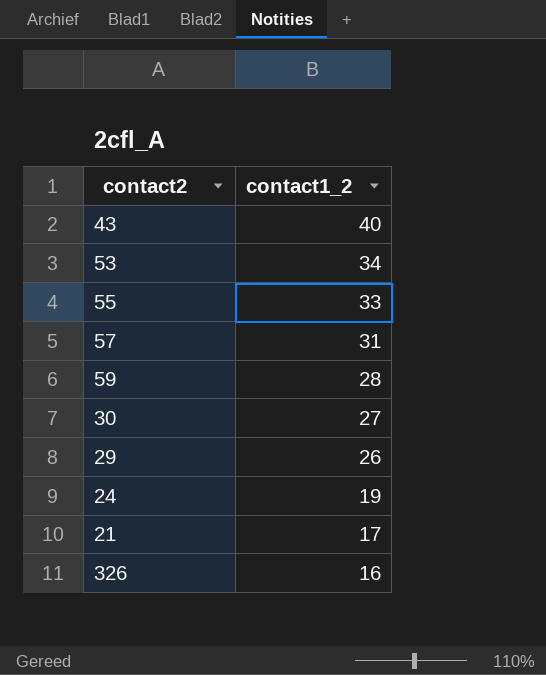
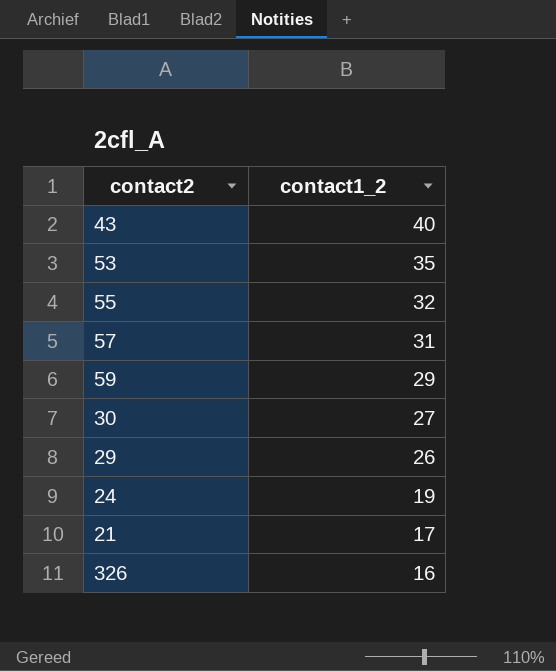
53 | contact1_2: 34 -> 35
55 | contact1_2: 33 -> 32
59 | contact1_2: 28 -> 29

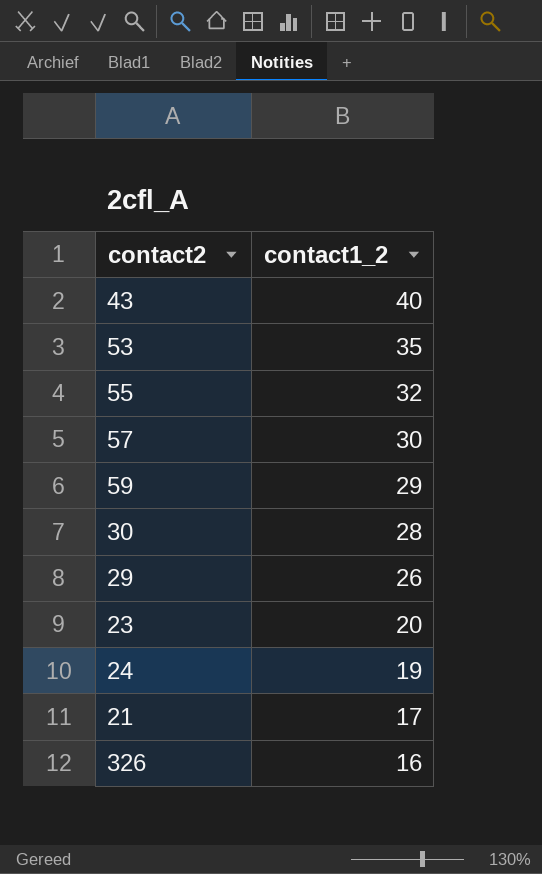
57 | contact1_2: 31 -> 30
30 | contact1_2: 27 -> 28
row 23: none -> 20

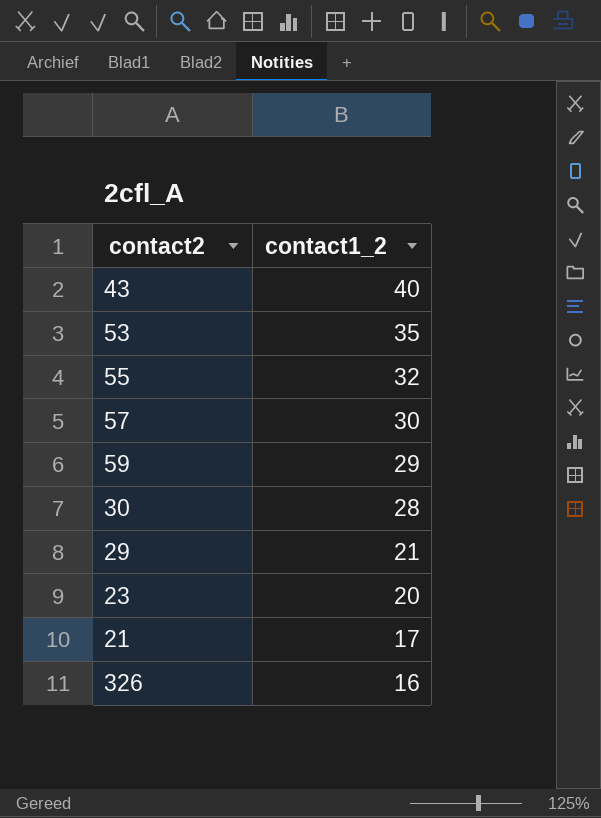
row 24: 19 -> none
29 | contact1_2: 26 -> 21

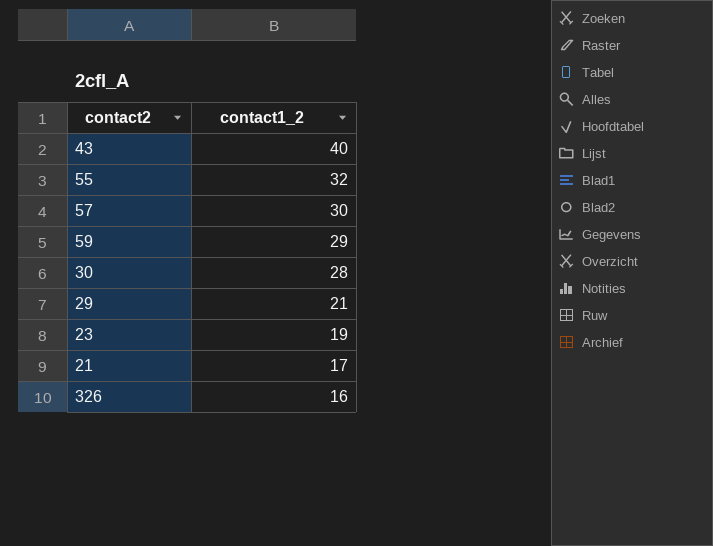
row 53: 35 -> none
23 | contact1_2: 20 -> 19

